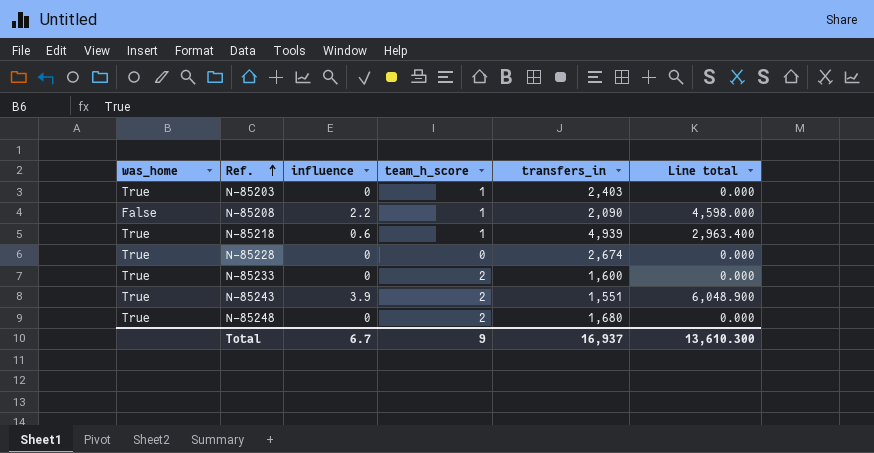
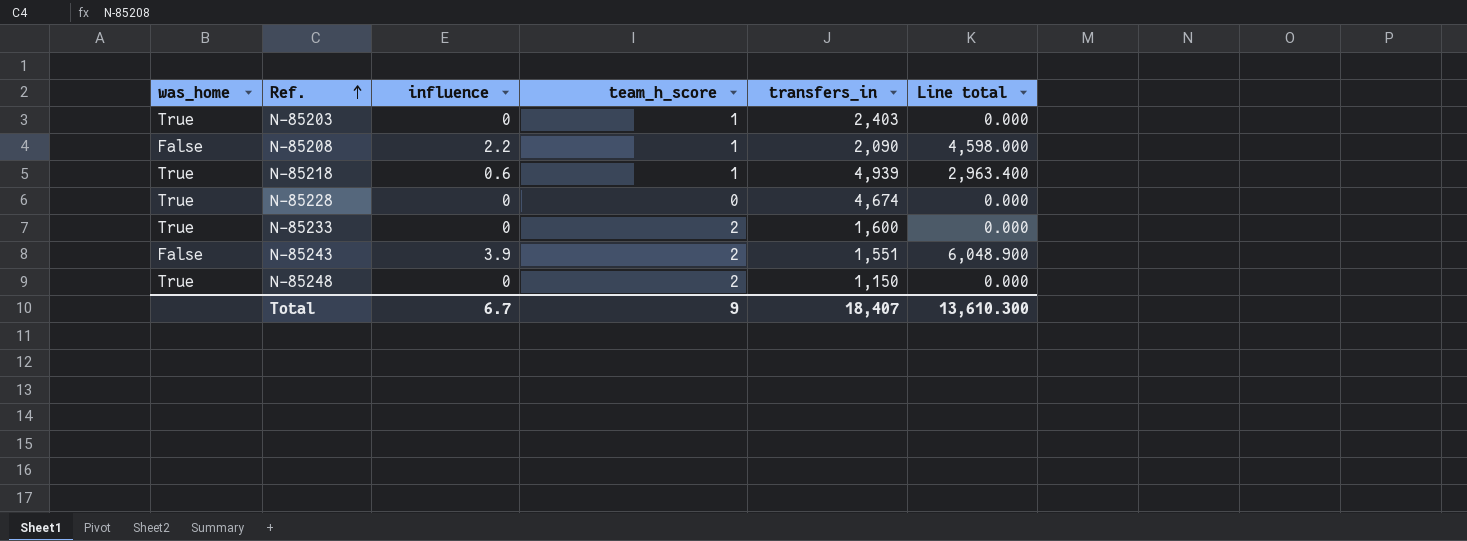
N-85228 | transfers_in: 2,674 -> 4,674
N-85243 | was_home: True -> False
N-85248 | transfers_in: 1,680 -> 1,150
Total | transfers_in: 16,937 -> 18,407

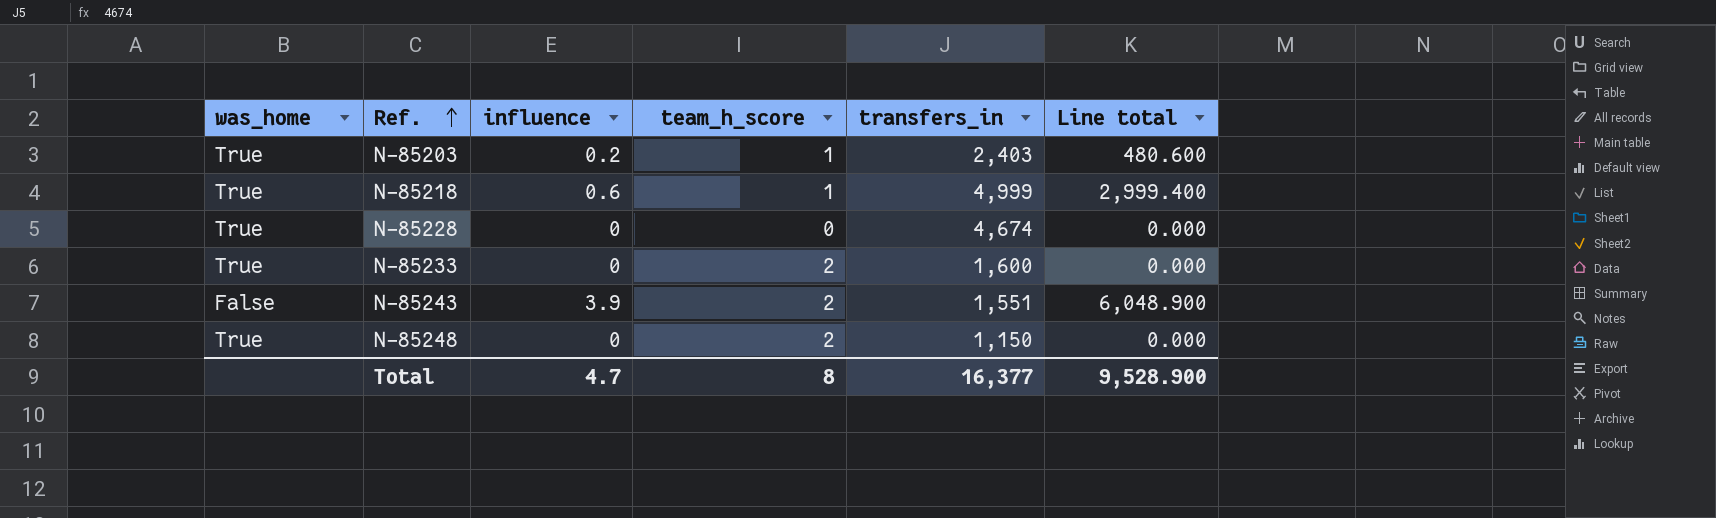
row N-85208: False | 2.2 | 1 | 2,090 | 4,598.000 -> none
N-85203 | influence: 0 -> 0.2
N-85203 | Line total: 0.000 -> 480.600
N-85218 | transfers_in: 4,939 -> 4,999
N-85218 | Line total: 2,963.400 -> 2,999.400
Total | influence: 6.7 -> 4.7
Total | team_h_score: 9 -> 8
Total | transfers_in: 18,407 -> 16,377
Total | Line total: 13,610.300 -> 9,528.900

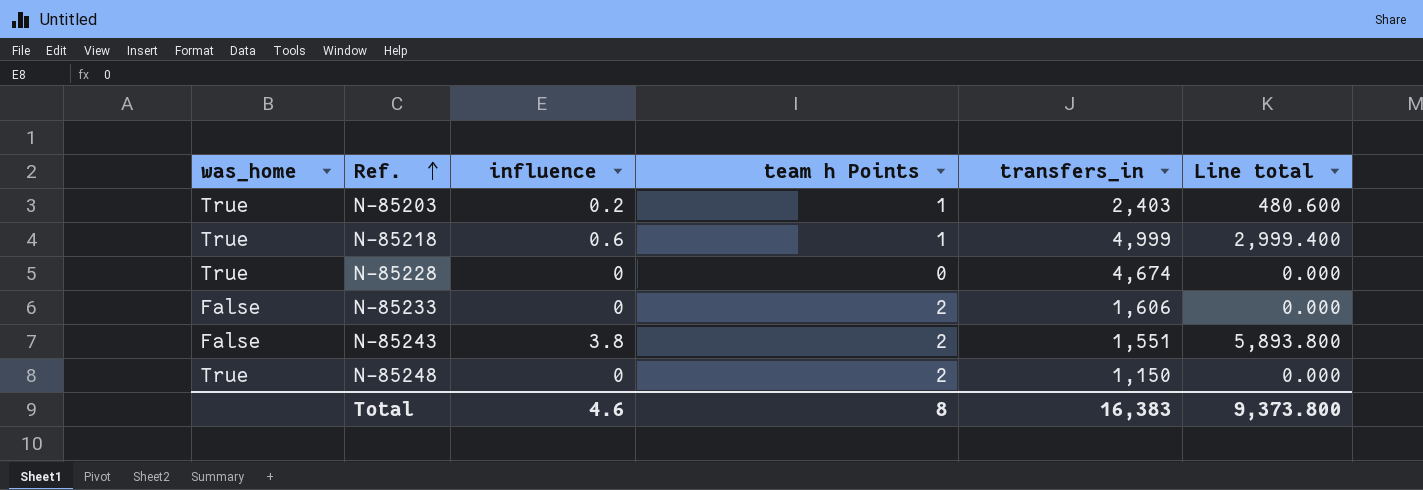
column name: team_h_score -> team h Points
N-85233 | was_home: True -> False
N-85233 | transfers_in: 1,600 -> 1,606
N-85243 | influence: 3.9 -> 3.8
N-85243 | Line total: 6,048.900 -> 5,893.800
Total | influence: 4.7 -> 4.6
Total | transfers_in: 16,377 -> 16,383
Total | Line total: 9,528.900 -> 9,373.800

